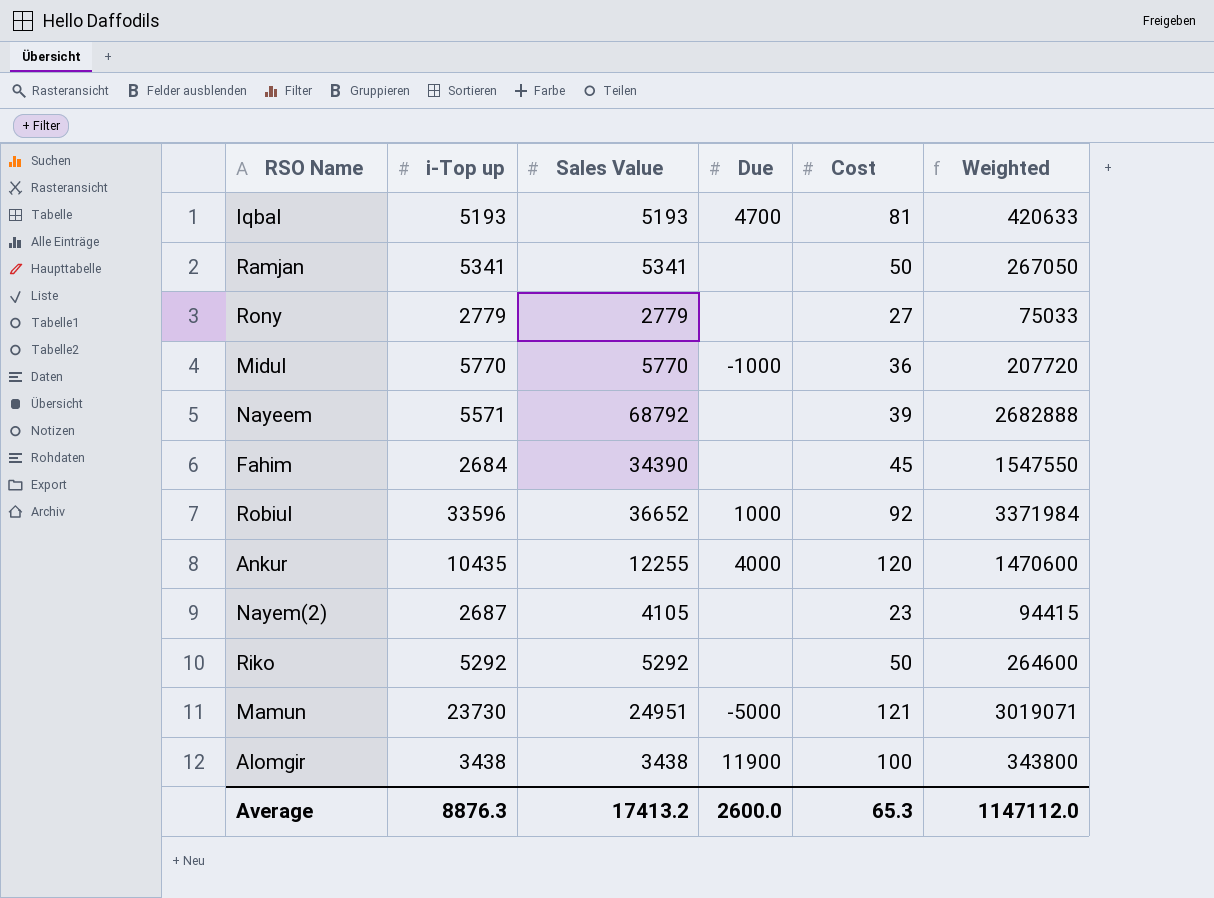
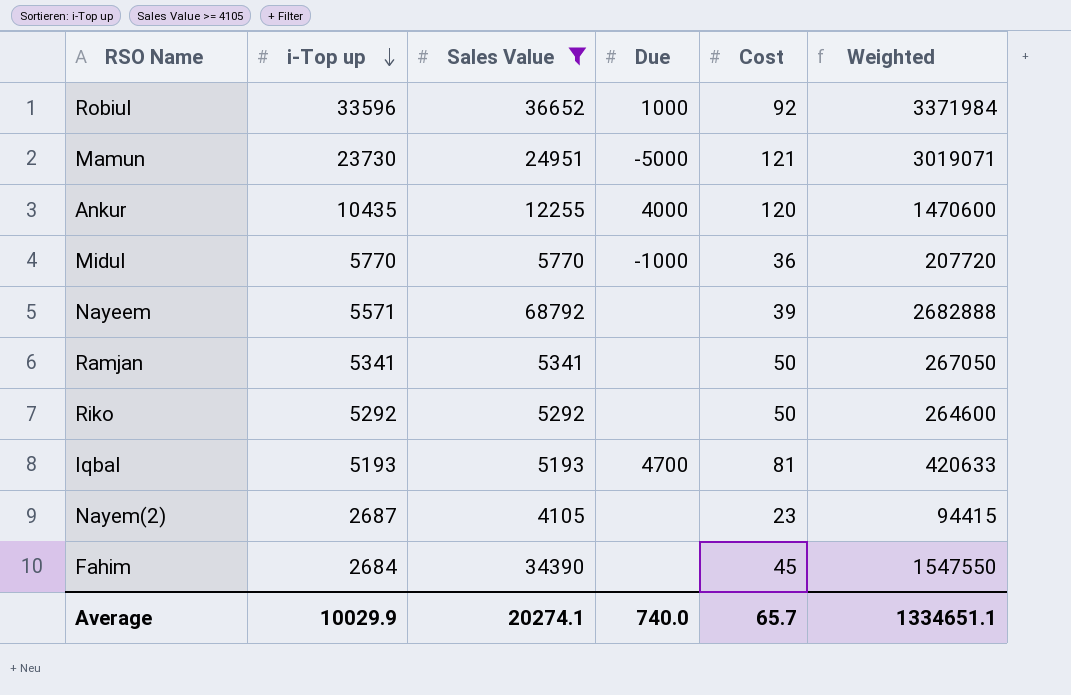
filter: none -> Sales Value >= 4105
row order: none -> i-Top up descending
Average | i-Top up: 8876.3 -> 10029.9
Average | Sales Value: 17413.2 -> 20274.1
Average | Due: 2600.0 -> 740.0
Average | Cost: 65.3 -> 65.7
Average | Weighted: 1147112.0 -> 1334651.1

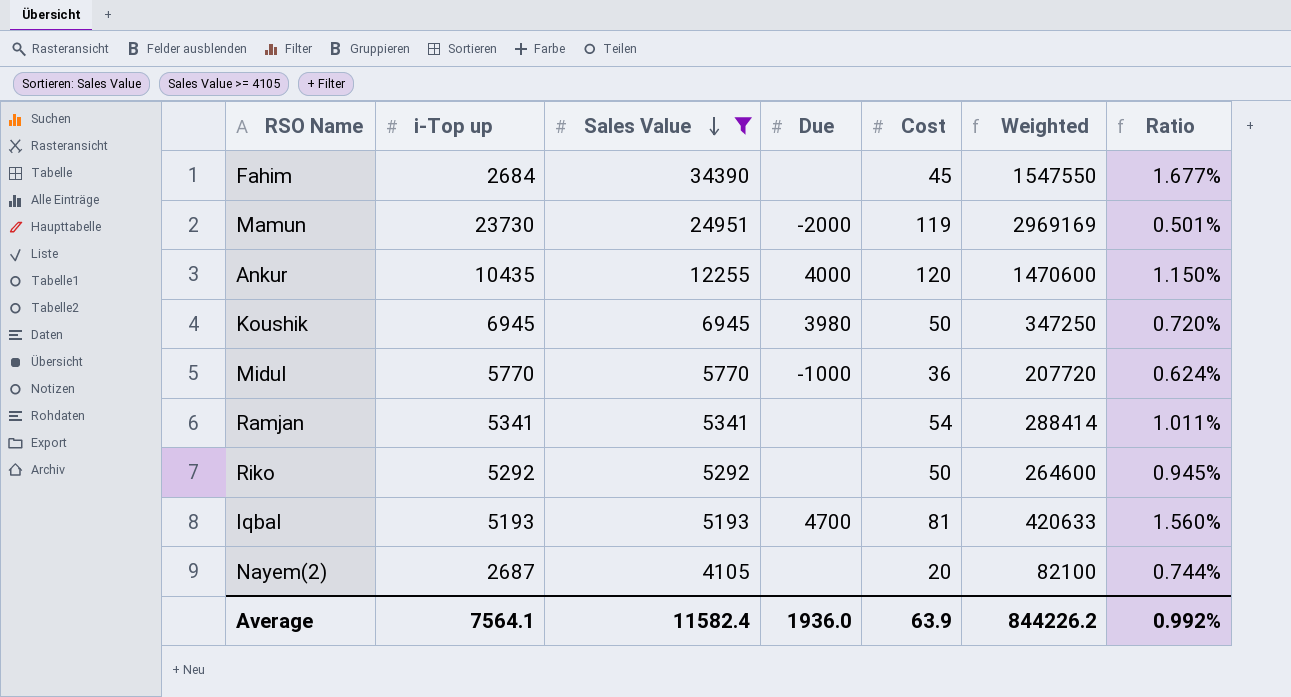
row order: i-Top up descending -> Sales Value descending
column Ratio | formula: none -> [Cost] / [i-Top up]
row Robiul: 33596 | 36652 | 1000 | 92 | 3371984 -> none
row Nayeem: 5571 | 68792 | none | 39 | 2682888 -> none
Mamun | Due: -5000 -> -2000
Mamun | Cost: 121 -> 119
Mamun | Weighted: 3019071 -> 2969169
row Koushik: none -> 6945 | 6945 | 3980 | 50 | 347250 | 0.720%
Ramjan | Cost: 50 -> 54
Ramjan | Weighted: 267050 -> 288414
Nayem(2) | Cost: 23 -> 20
Nayem(2) | Weighted: 94415 -> 82100
Average | i-Top up: 10029.9 -> 7564.1
Average | Sales Value: 20274.1 -> 11582.4
Average | Due: 740.0 -> 1936.0
Average | Cost: 65.7 -> 63.9
Average | Weighted: 1334651.1 -> 844226.2

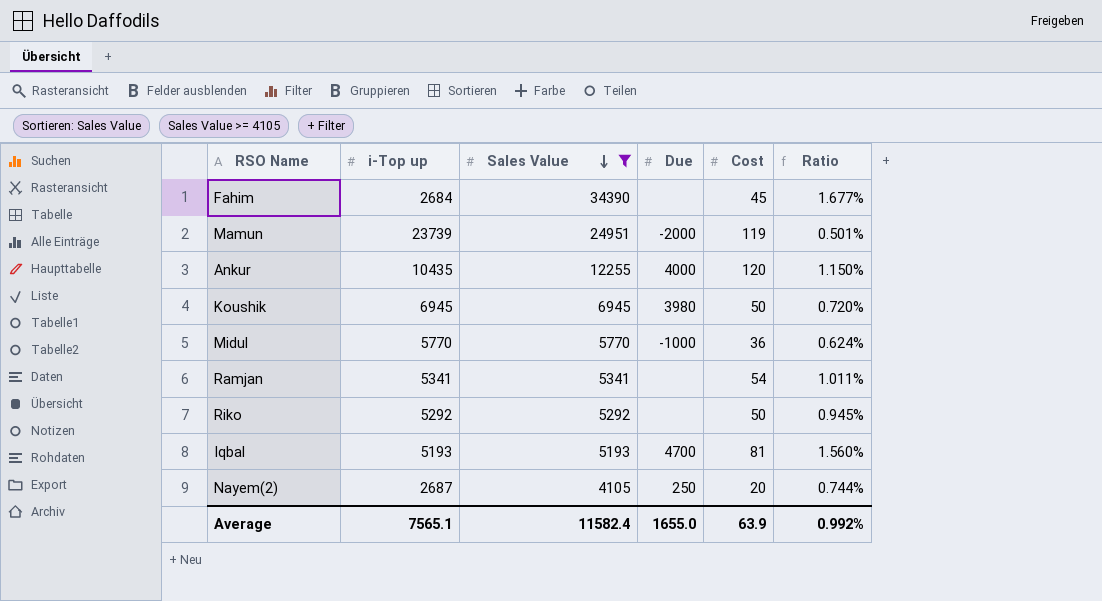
column Weighted | formula: [Sales Value] * [Cost] -> none
Mamun | i-Top up: 23730 -> 23739
Nayem(2) | Due: none -> 250
Average | i-Top up: 7564.1 -> 7565.1
Average | Due: 1936.0 -> 1655.0

